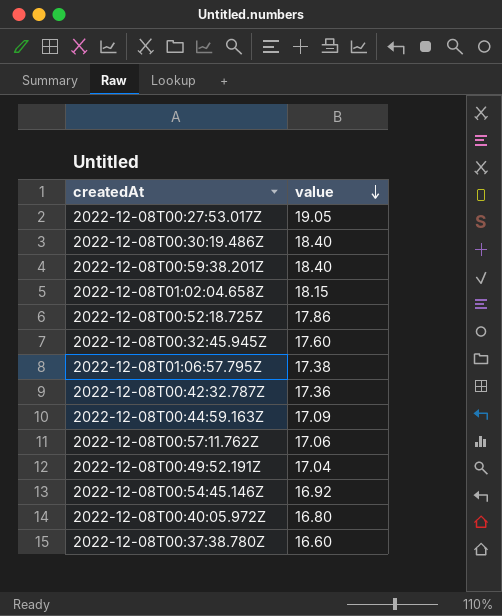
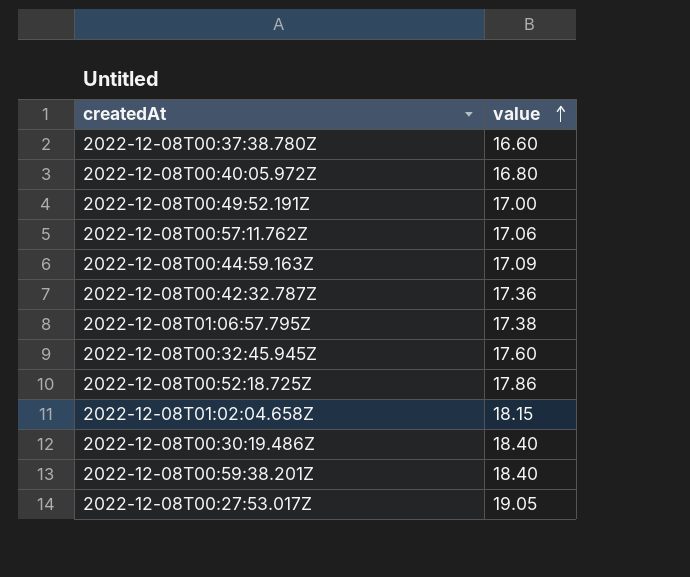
row order: value descending -> value ascending
row 2022-12-08T00:54:45.146Z: 16.92 -> none
2022-12-08T00:49:52.191Z | value: 17.04 -> 17.00

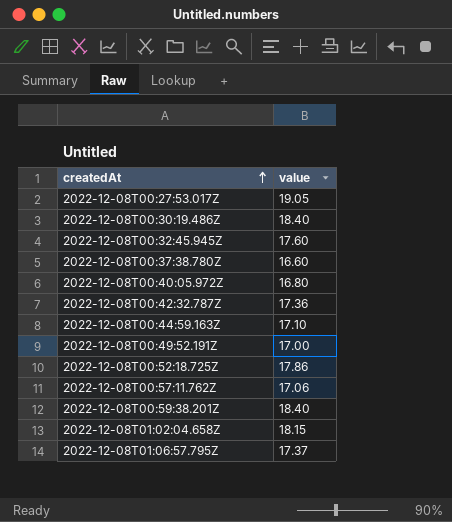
row order: value ascending -> createdAt ascending
2022-12-08T00:44:59.163Z | value: 17.09 -> 17.10
2022-12-08T01:06:57.795Z | value: 17.38 -> 17.37

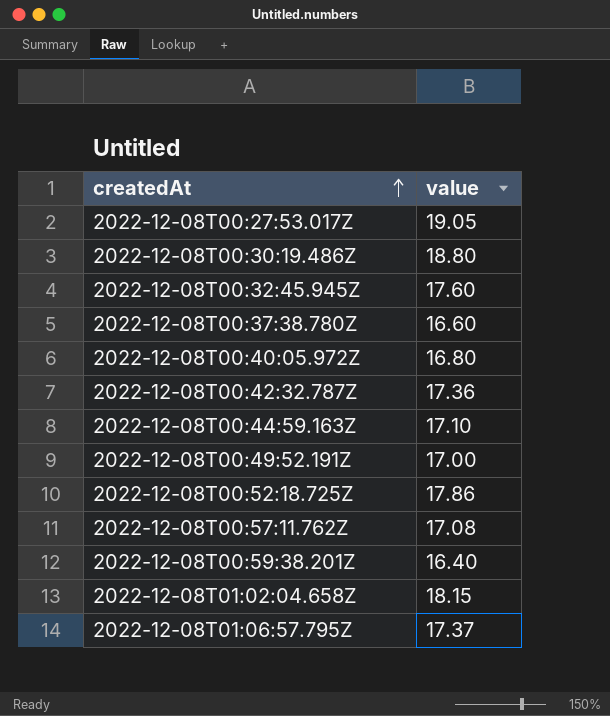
2022-12-08T00:30:19.486Z | value: 18.40 -> 18.80
2022-12-08T00:57:11.762Z | value: 17.06 -> 17.08
2022-12-08T00:59:38.201Z | value: 18.40 -> 16.40

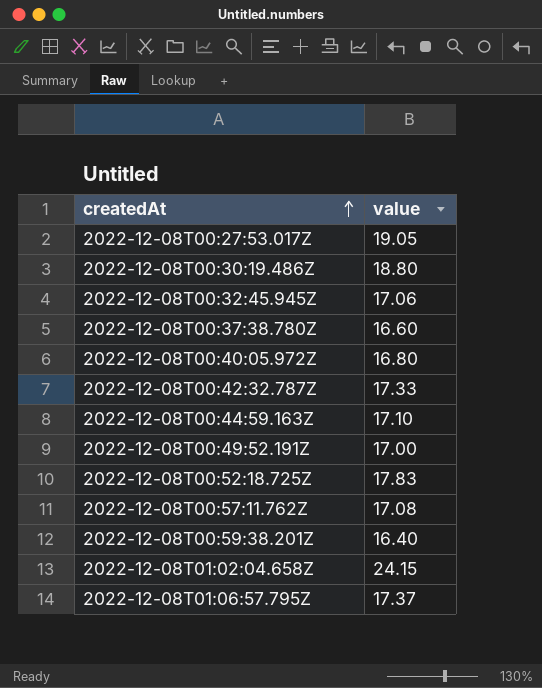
2022-12-08T00:32:45.945Z | value: 17.60 -> 17.06
2022-12-08T00:42:32.787Z | value: 17.36 -> 17.33
2022-12-08T00:52:18.725Z | value: 17.86 -> 17.83
2022-12-08T01:02:04.658Z | value: 18.15 -> 24.15

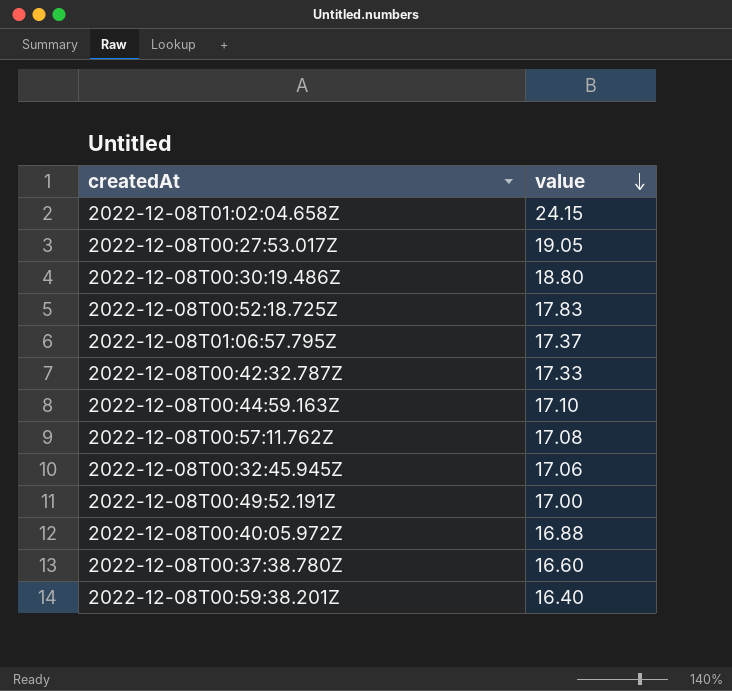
row order: createdAt ascending -> value descending
2022-12-08T00:40:05.972Z | value: 16.80 -> 16.88

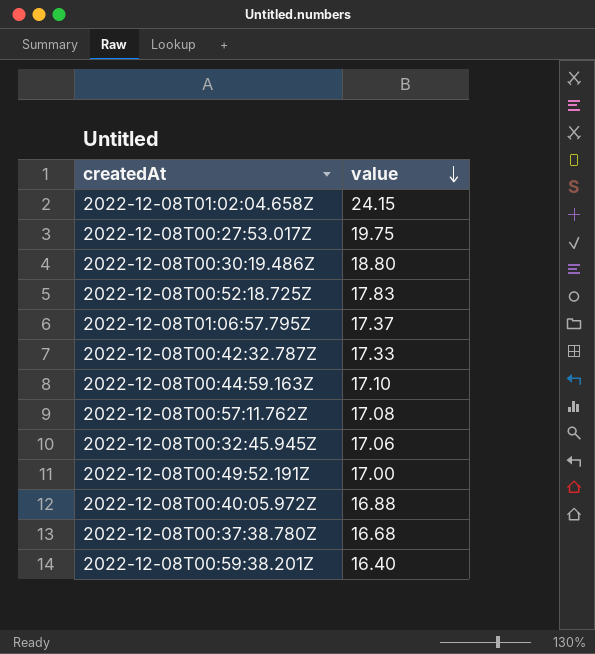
2022-12-08T00:27:53.017Z | value: 19.05 -> 19.75
2022-12-08T00:37:38.780Z | value: 16.60 -> 16.68

